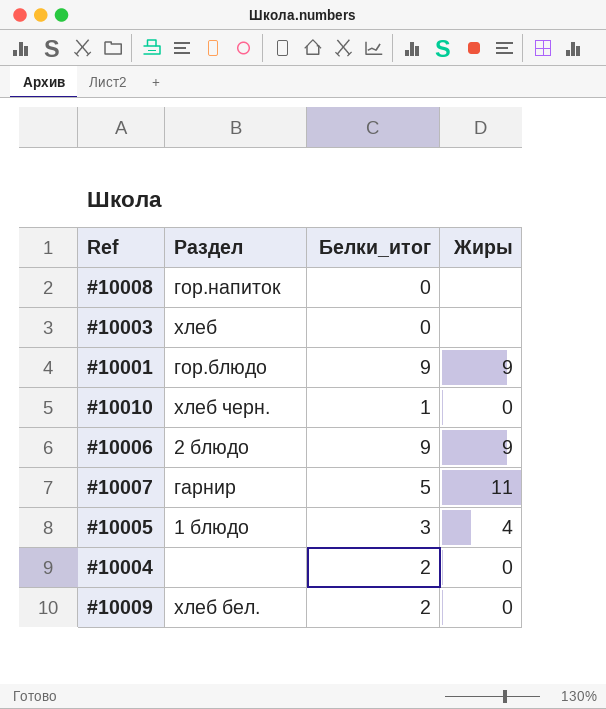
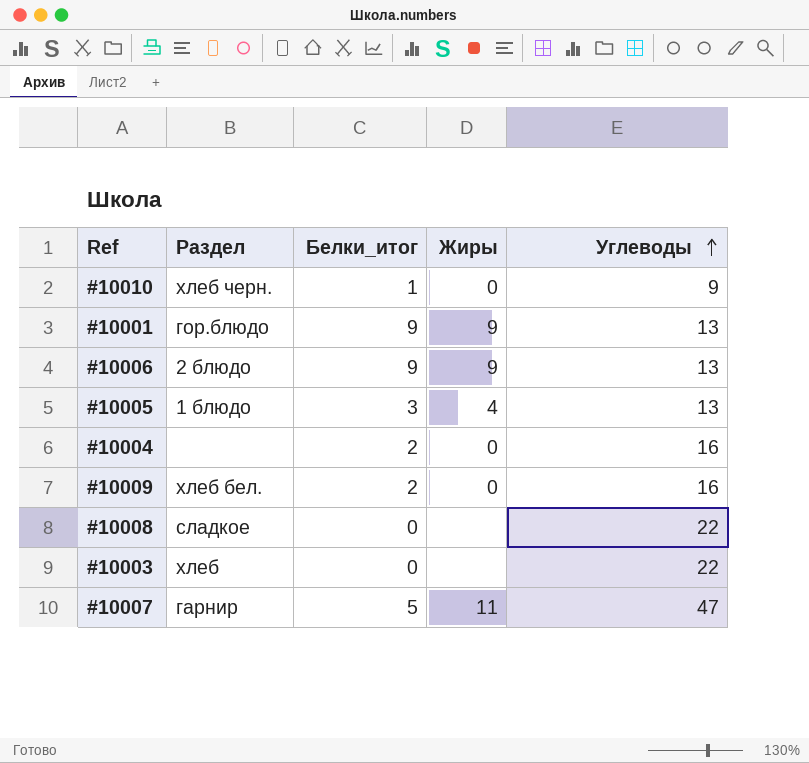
row order: none -> Углеводы ascending
column Углеводы | position: none -> 5
#10008 | Раздел: гор.напиток -> сладкое

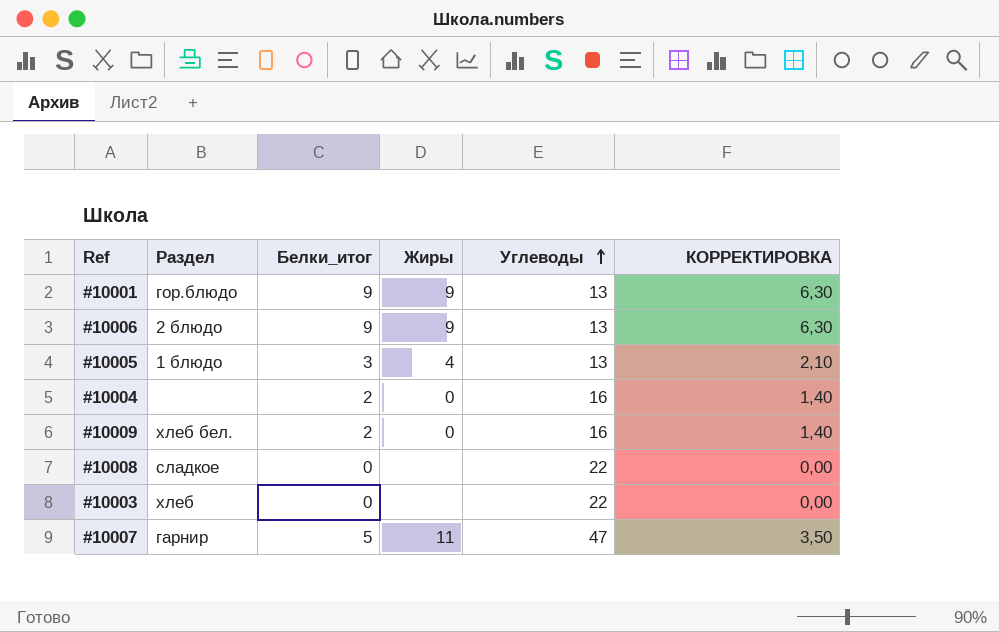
column КОРРЕКТИРОВКА | formula: none -> [Белки_итог] * 0,7
row #10010: хлеб черн. | 1 | 0 | 9 -> none

